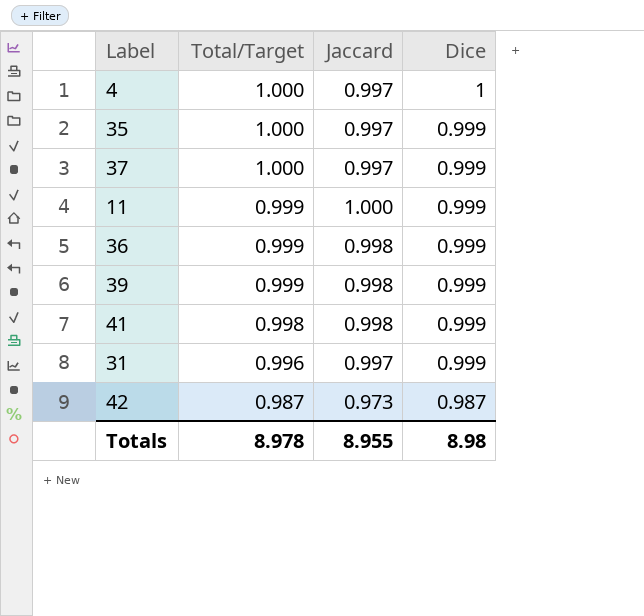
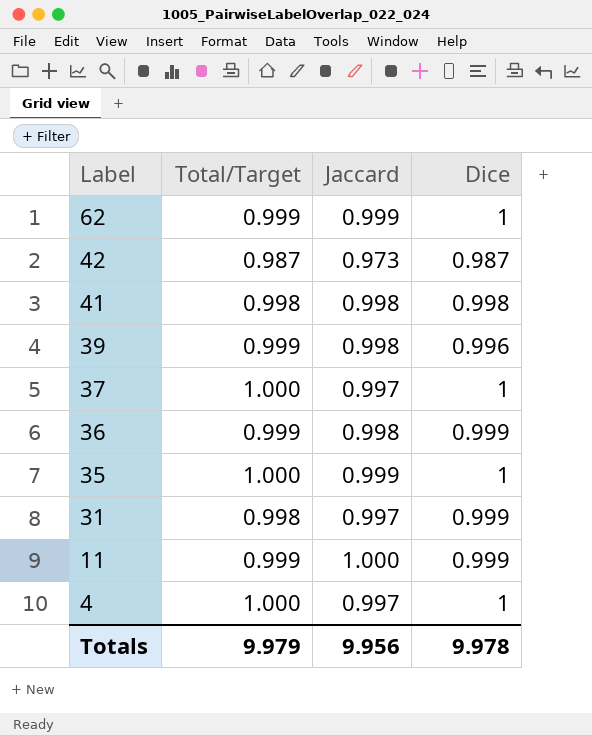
row order: Total/Target descending -> Label descending
row 62: none -> 0.999 | 0.999 | 1
41 | Dice: 0.999 -> 0.998
39 | Dice: 0.999 -> 0.996
37 | Dice: 0.999 -> 1
35 | Jaccard: 0.997 -> 0.999
35 | Dice: 0.999 -> 1
31 | Total/Target: 0.996 -> 0.998
Totals | Total/Target: 8.978 -> 9.979
Totals | Jaccard: 8.955 -> 9.956
Totals | Dice: 8.98 -> 9.978

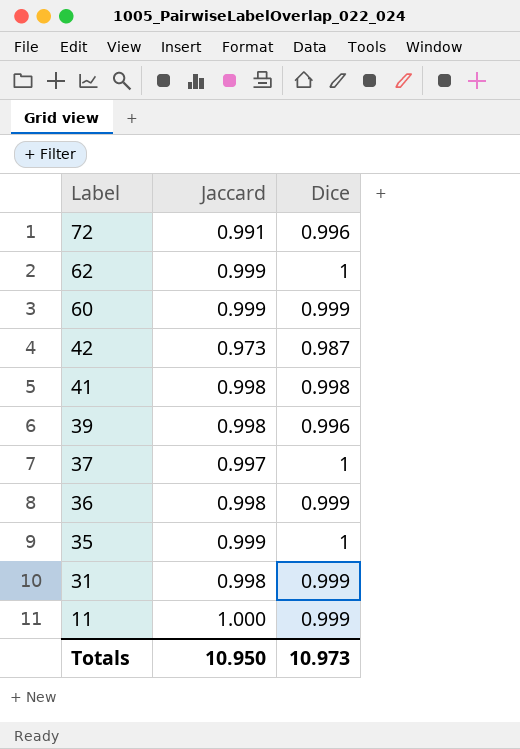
column Total/Target | position: 2 -> none
row 4: 1.000 | 0.997 | 1 -> none
row 72: none -> 0.991 | 0.996
row 60: none -> 0.999 | 0.999
31 | Jaccard: 0.997 -> 0.998
Totals | Jaccard: 9.956 -> 10.950
Totals | Dice: 9.978 -> 10.973

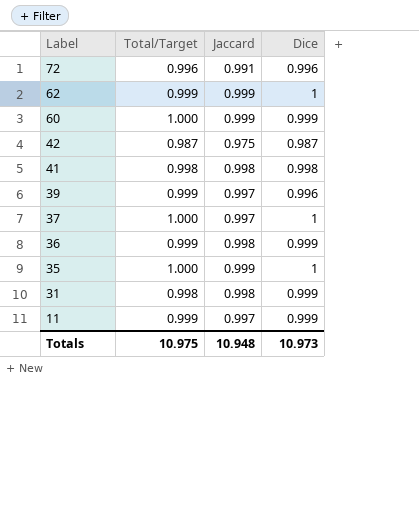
column Total/Target | position: none -> 2
42 | Jaccard: 0.973 -> 0.975
39 | Jaccard: 0.998 -> 0.997
11 | Jaccard: 1.000 -> 0.997
Totals | Jaccard: 10.950 -> 10.948

